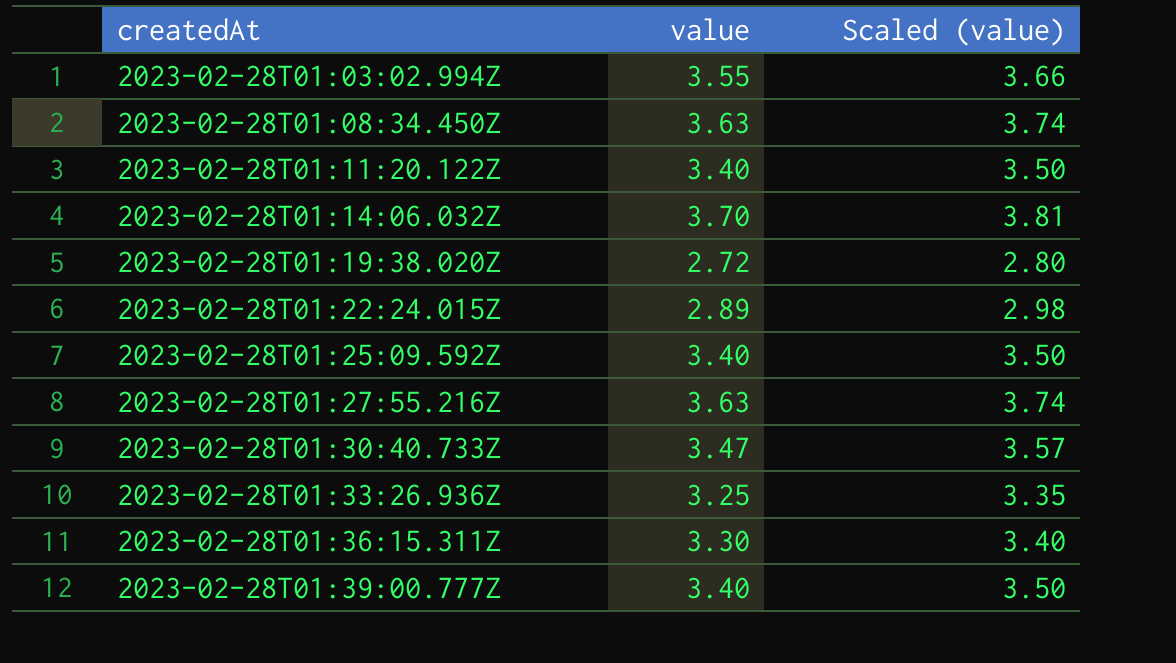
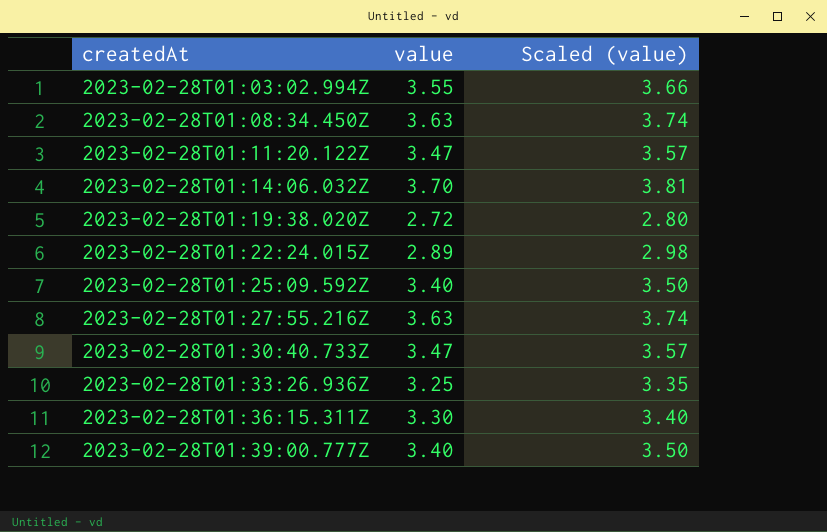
2023-02-28T01:11:20.122Z | value: 3.40 -> 3.47
2023-02-28T01:11:20.122Z | Scaled (value): 3.50 -> 3.57

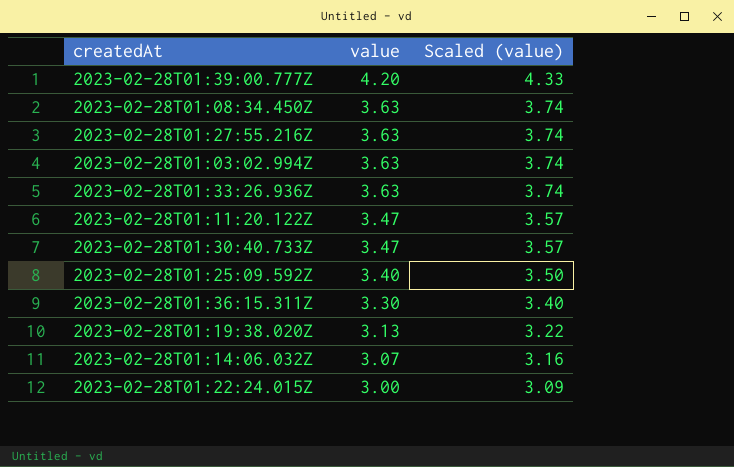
row order: createdAt ascending -> value descending
2023-02-28T01:39:00.777Z | value: 3.40 -> 4.20
2023-02-28T01:39:00.777Z | Scaled (value): 3.50 -> 4.33
2023-02-28T01:03:02.994Z | value: 3.55 -> 3.63
2023-02-28T01:03:02.994Z | Scaled (value): 3.66 -> 3.74
2023-02-28T01:33:26.936Z | value: 3.25 -> 3.63
2023-02-28T01:33:26.936Z | Scaled (value): 3.35 -> 3.74
2023-02-28T01:19:38.020Z | value: 2.72 -> 3.13
2023-02-28T01:19:38.020Z | Scaled (value): 2.80 -> 3.22
2023-02-28T01:14:06.032Z | value: 3.70 -> 3.07
2023-02-28T01:14:06.032Z | Scaled (value): 3.81 -> 3.16
2023-02-28T01:22:24.015Z | value: 2.89 -> 3.00
2023-02-28T01:22:24.015Z | Scaled (value): 2.98 -> 3.09

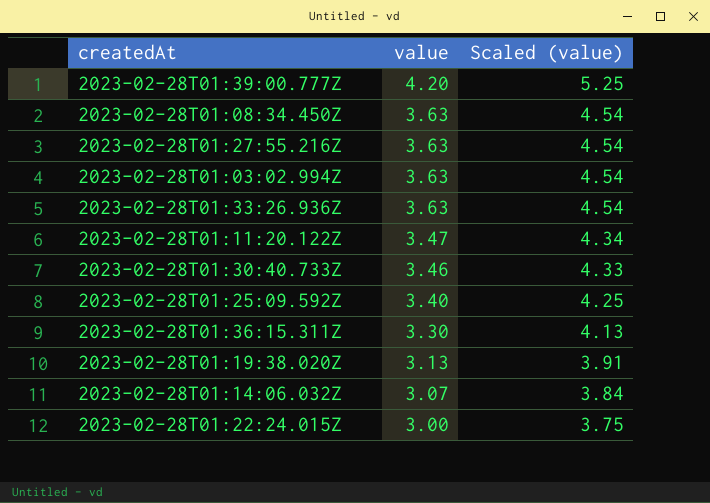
column Scaled (value) | formula: [value] * 1.03 -> [value] * 1.25
2023-02-28T01:30:40.733Z | value: 3.47 -> 3.46

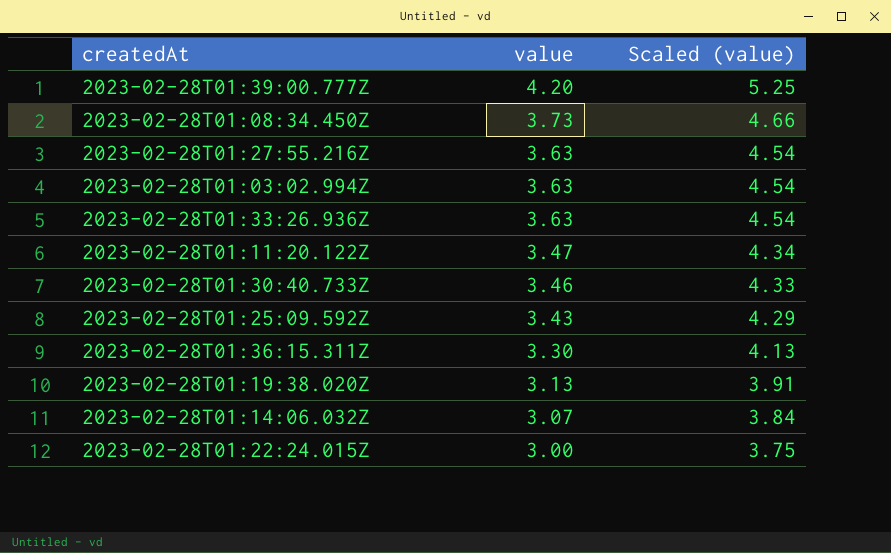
2023-02-28T01:08:34.450Z | value: 3.63 -> 3.73
2023-02-28T01:08:34.450Z | Scaled (value): 4.54 -> 4.66
2023-02-28T01:25:09.592Z | value: 3.40 -> 3.43
2023-02-28T01:25:09.592Z | Scaled (value): 4.25 -> 4.29

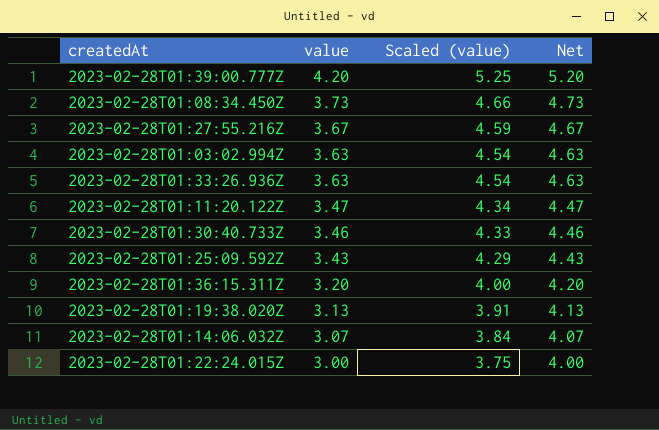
column Net | formula: none -> [value] + 1
2023-02-28T01:27:55.216Z | value: 3.63 -> 3.67
2023-02-28T01:27:55.216Z | Scaled (value): 4.54 -> 4.59
2023-02-28T01:36:15.311Z | value: 3.30 -> 3.20
2023-02-28T01:36:15.311Z | Scaled (value): 4.13 -> 4.00

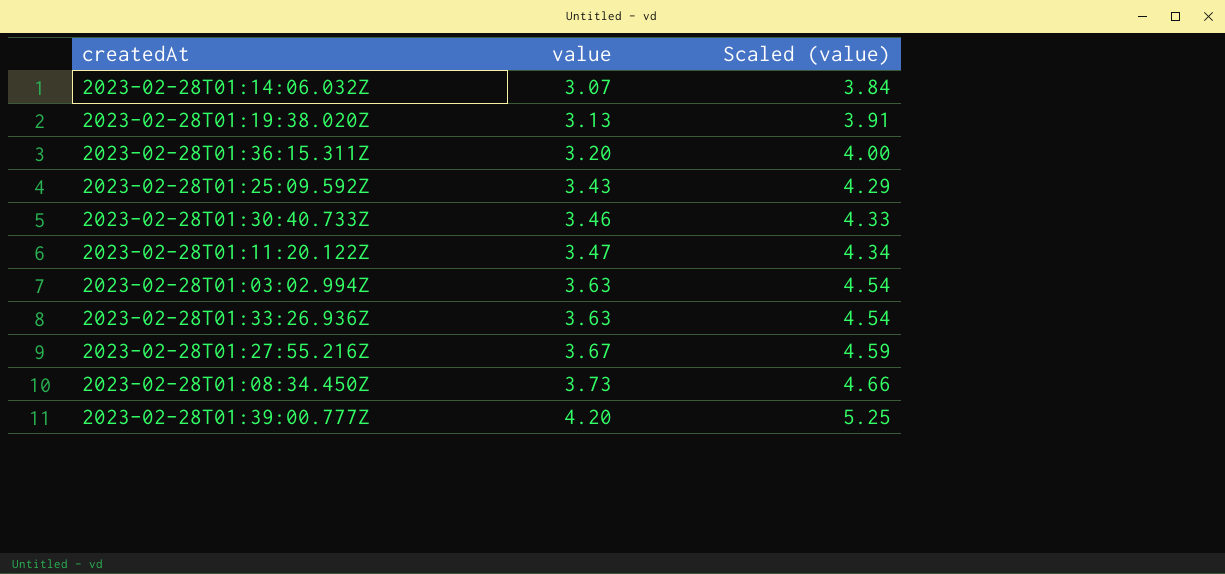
row order: value descending -> value ascending
column Net | formula: [value] + 1 -> none
row 2023-02-28T01:22:24.015Z: 3.00 | 3.75 | 4.00 -> none

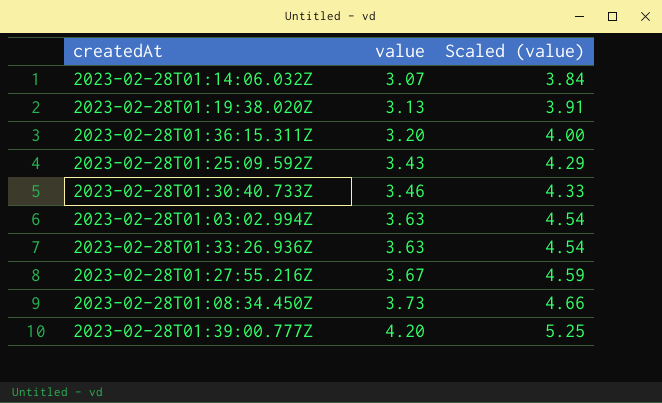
row 2023-02-28T01:11:20.122Z: 3.47 | 4.34 -> none

